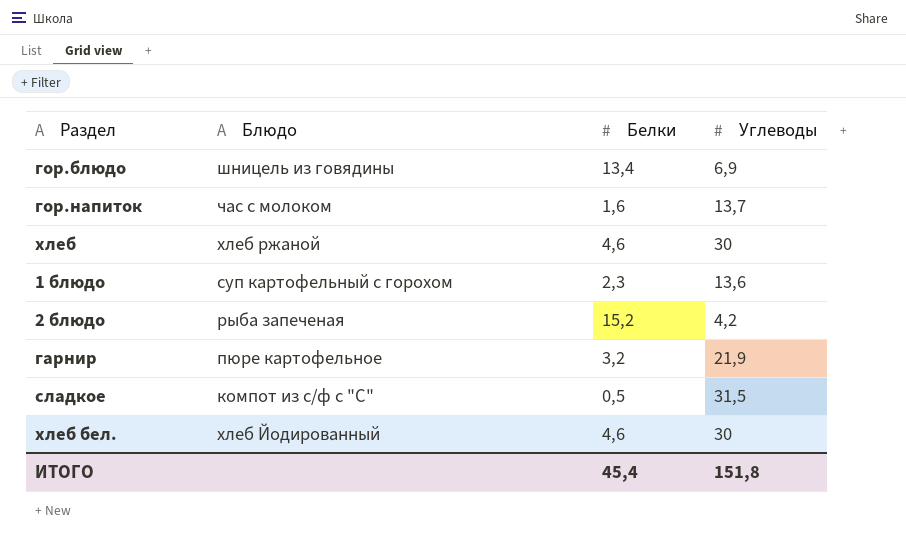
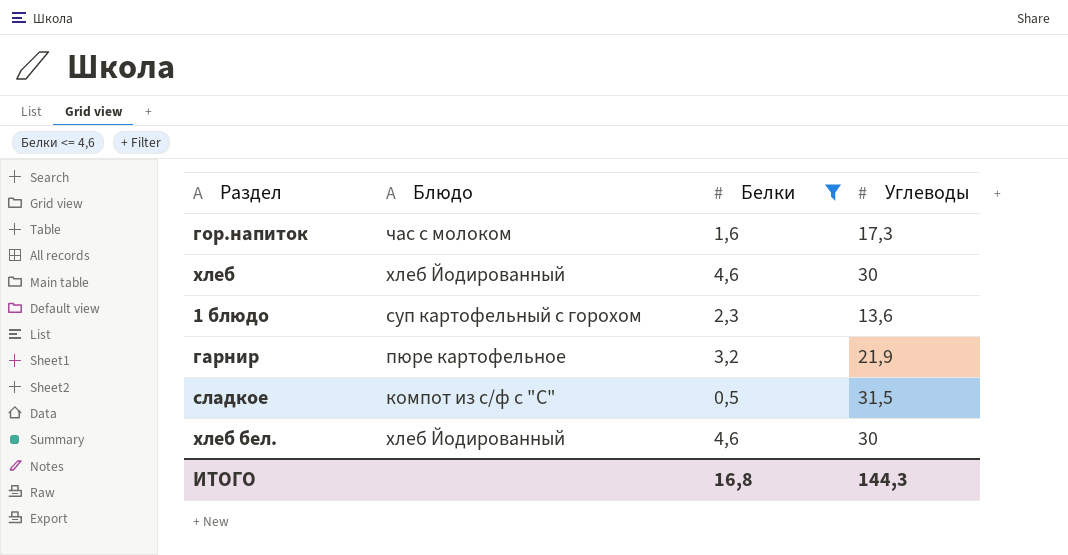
filter: none -> Белки <= 4,6
гор.напиток | Углеводы: 13,7 -> 17,3
хлеб | Блюдо: хлеб ржаной -> хлеб Йодированный
ИТОГО | Белки: 45,4 -> 16,8
ИТОГО | Углеводы: 151,8 -> 144,3

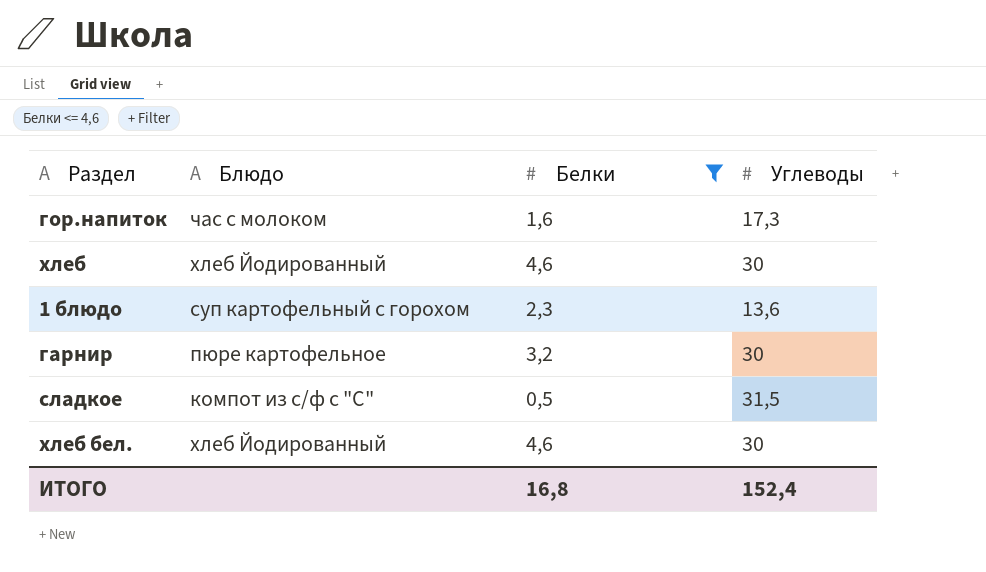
гарнир | Углеводы: 21,9 -> 30
ИТОГО | Углеводы: 144,3 -> 152,4

